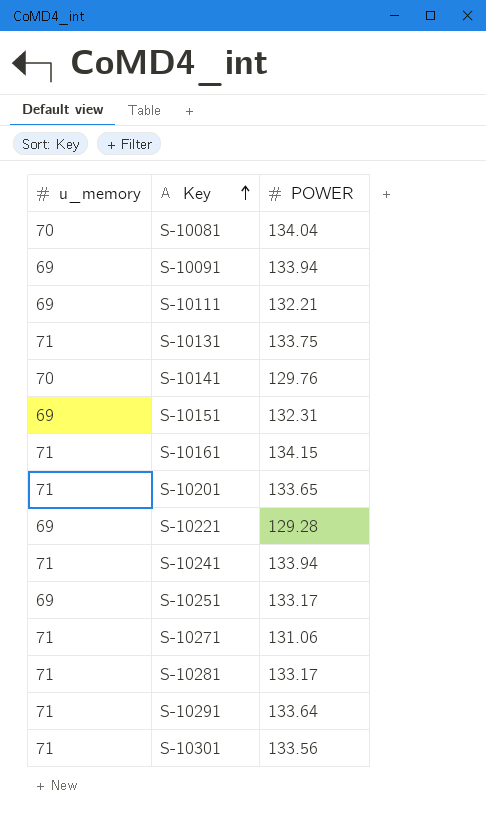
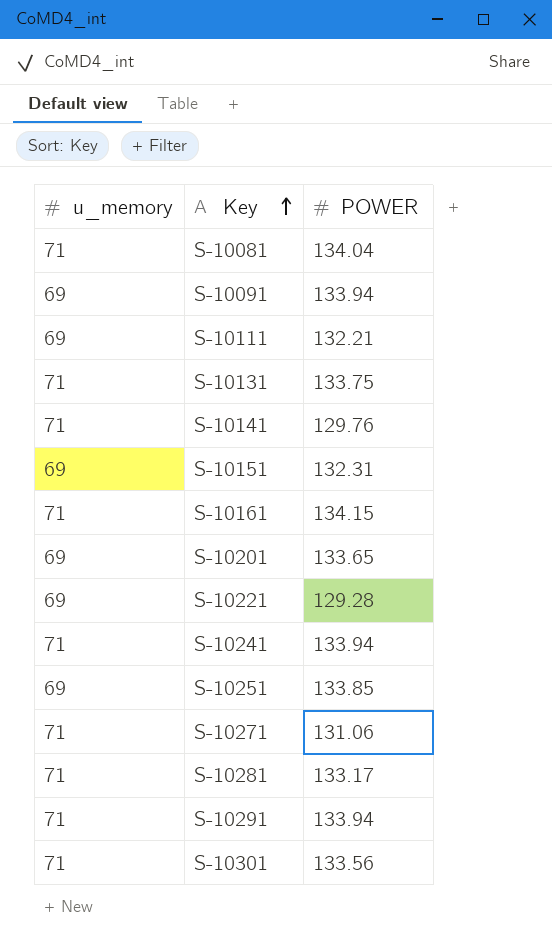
S-10081 | u_memory: 70 -> 71
S-10141 | u_memory: 70 -> 71
S-10201 | u_memory: 71 -> 69
S-10251 | POWER: 133.17 -> 133.85
S-10291 | POWER: 133.64 -> 133.94

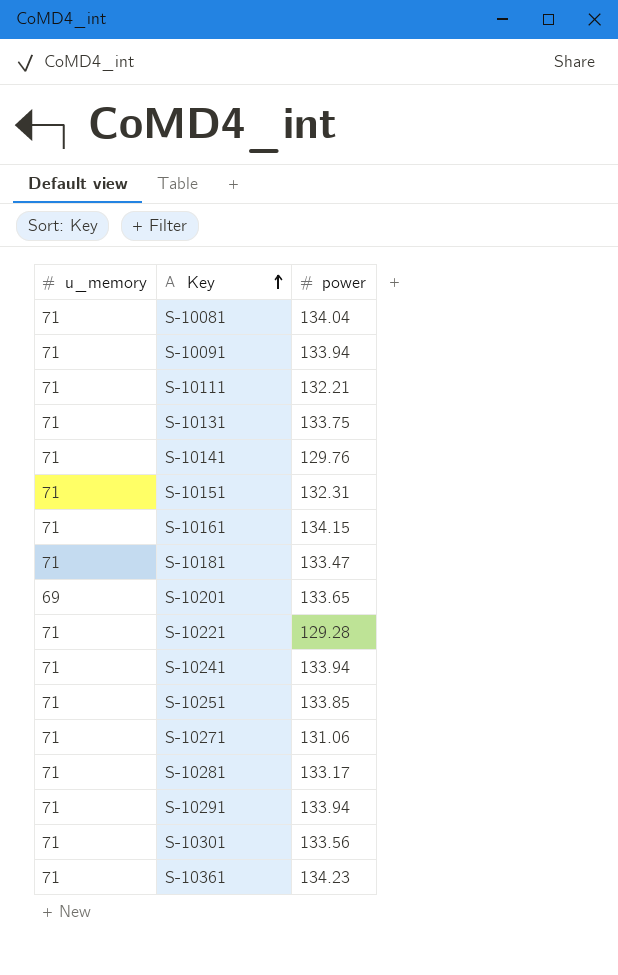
column name: POWER -> power
S-10091 | u_memory: 69 -> 71
S-10111 | u_memory: 69 -> 71
S-10151 | u_memory: 69 -> 71
row S-10181: none -> 71 | 133.47
S-10221 | u_memory: 69 -> 71
S-10251 | u_memory: 69 -> 71
row S-10361: none -> 71 | 134.23

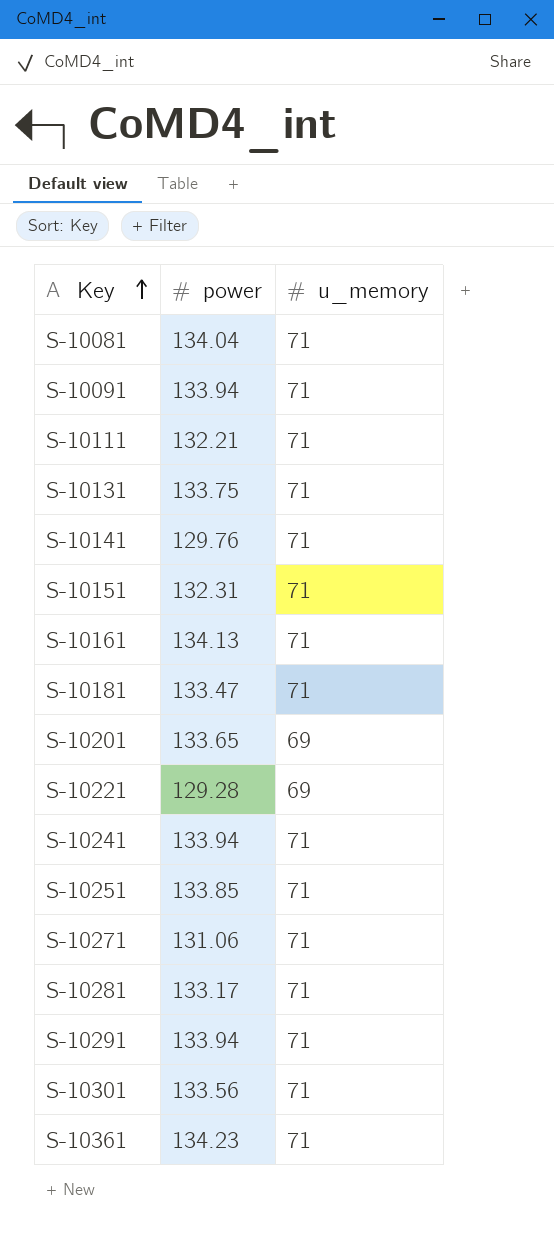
column u_memory | position: 1 -> 3
S-10161 | power: 134.15 -> 134.13
S-10221 | u_memory: 71 -> 69

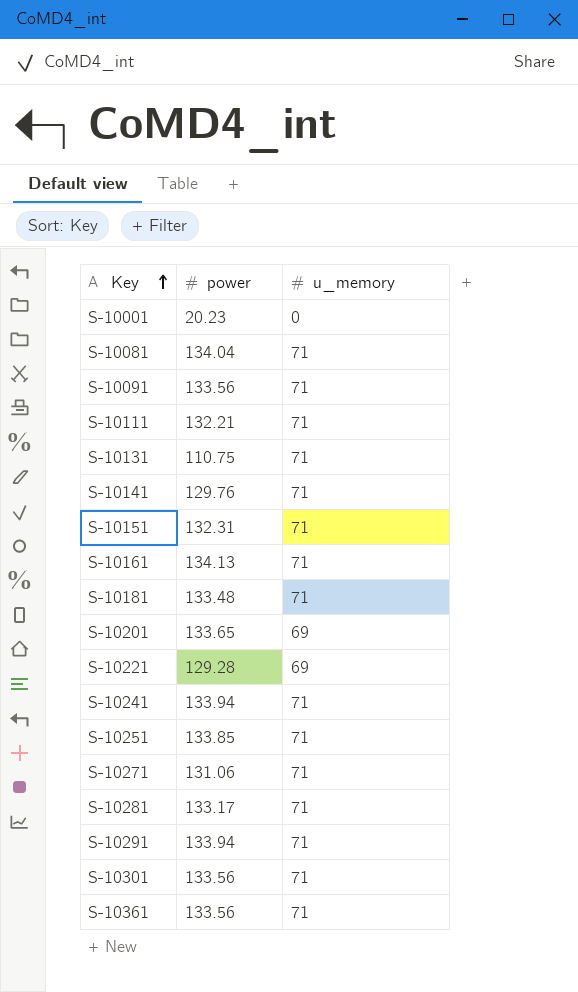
row S-10001: none -> 20.23 | 0
S-10091 | power: 133.94 -> 133.56
S-10131 | power: 133.75 -> 110.75
S-10181 | power: 133.47 -> 133.48
S-10361 | power: 134.23 -> 133.56

